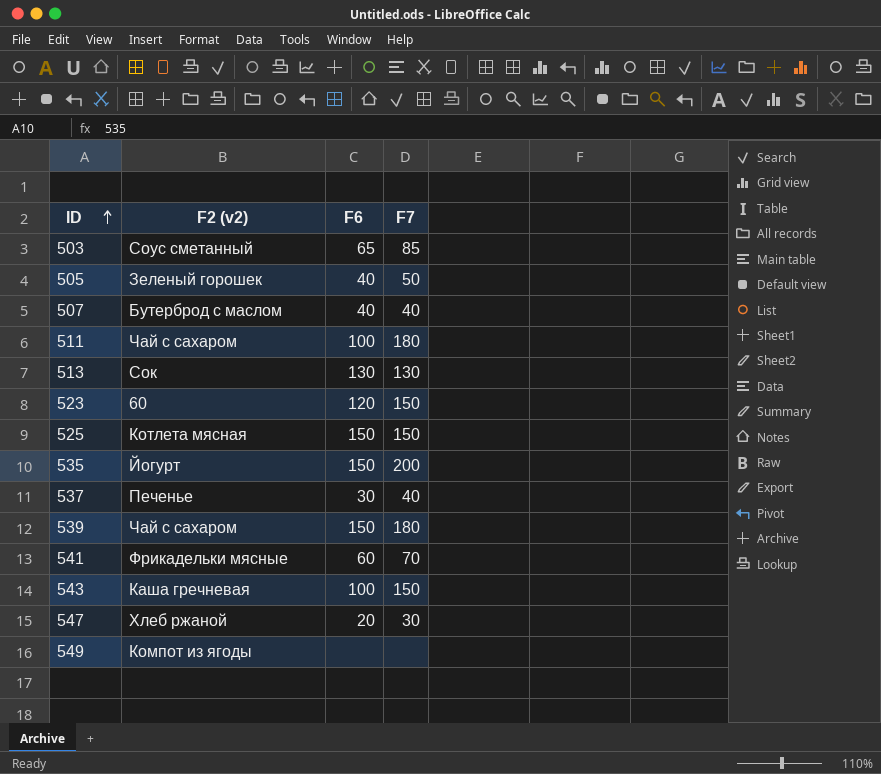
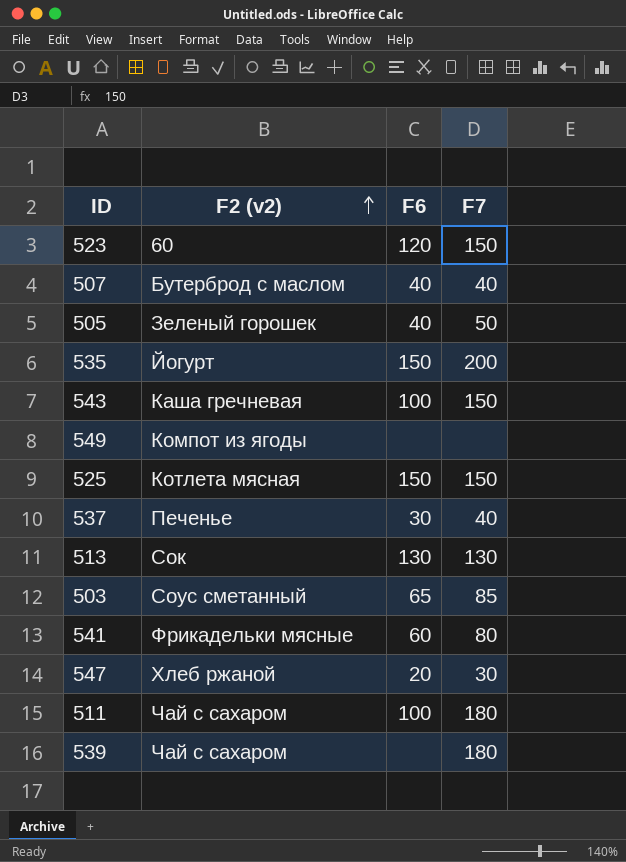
row order: ID ascending -> F2 (v2) ascending
541 | F7: 70 -> 80
539 | F6: 150 -> none

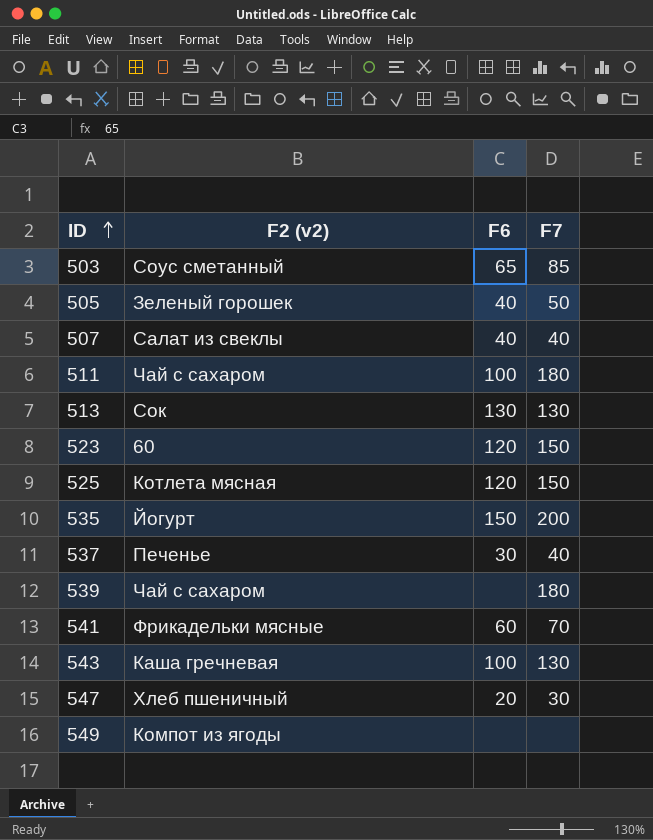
row order: F2 (v2) ascending -> ID ascending
507 | F2 (v2): Бутерброд с маслом -> Салат из свеклы
525 | F6: 150 -> 120
541 | F7: 80 -> 70
543 | F7: 150 -> 130
547 | F2 (v2): Хлеб ржаной -> Хлеб пшеничный

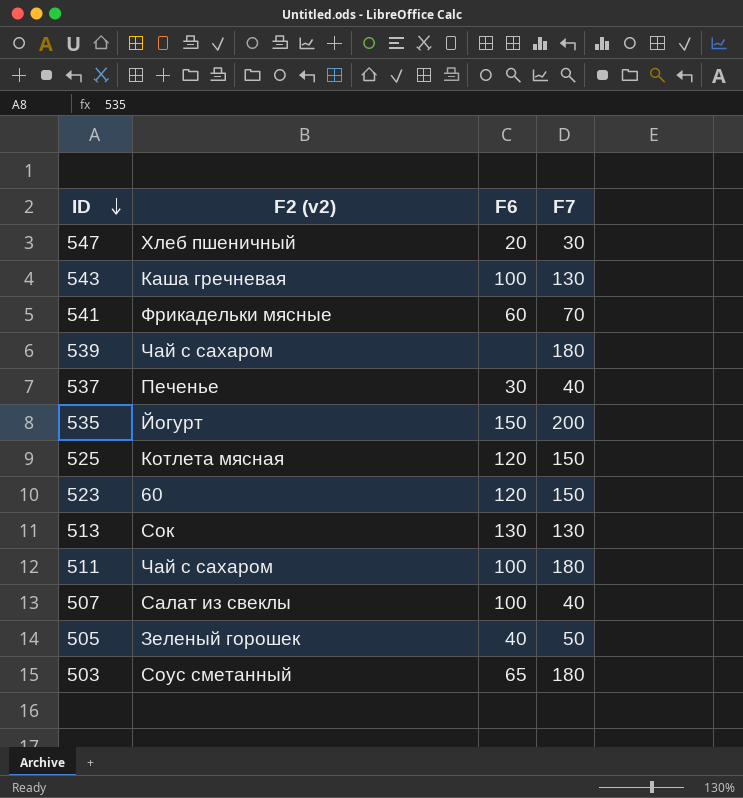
row order: ID ascending -> ID descending
row 549: Компот из ягоды | none | none -> none
507 | F6: 40 -> 100
503 | F7: 85 -> 180

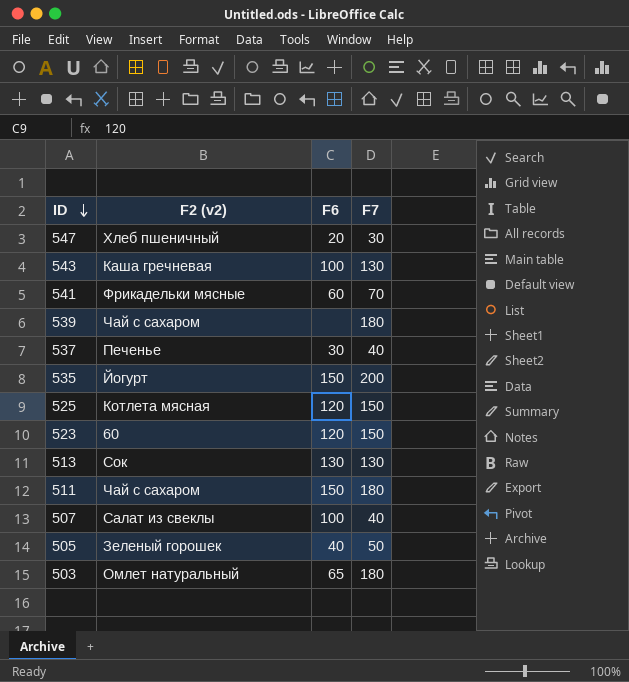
511 | F6: 100 -> 150
503 | F2 (v2): Соус сметанный -> Омлет натуральный

